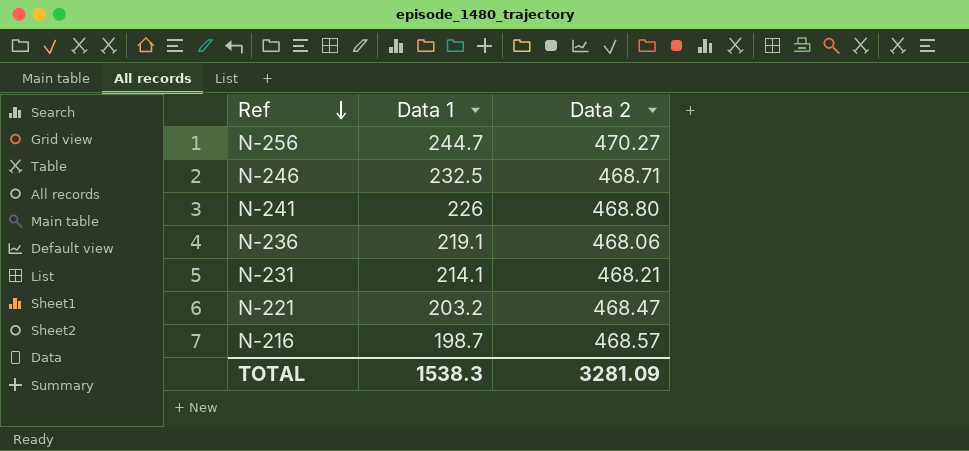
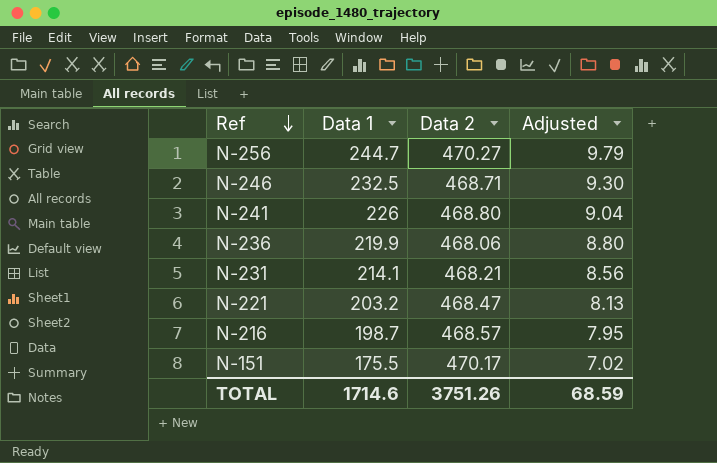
column Adjusted | formula: none -> [Data 1] * 0.04
N-236 | Data 1: 219.1 -> 219.9
row N-151: none -> 175.5 | 470.17 | 7.02
TOTAL | Data 1: 1538.3 -> 1714.6
TOTAL | Data 2: 3281.09 -> 3751.26

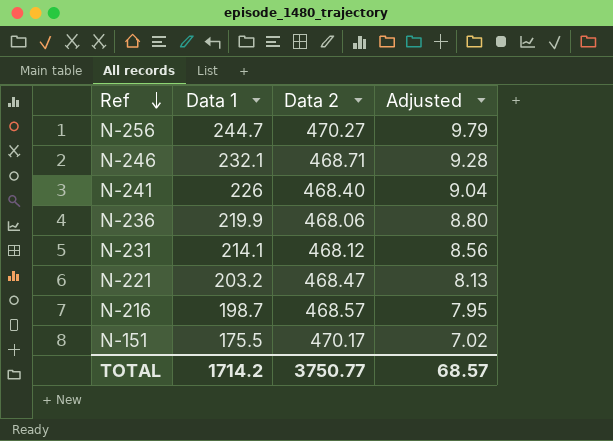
N-246 | Data 1: 232.5 -> 232.1
N-246 | Adjusted: 9.30 -> 9.28
N-241 | Data 2: 468.80 -> 468.40
N-231 | Data 2: 468.21 -> 468.12
TOTAL | Data 1: 1714.6 -> 1714.2
TOTAL | Data 2: 3751.26 -> 3750.77
TOTAL | Adjusted: 68.59 -> 68.57

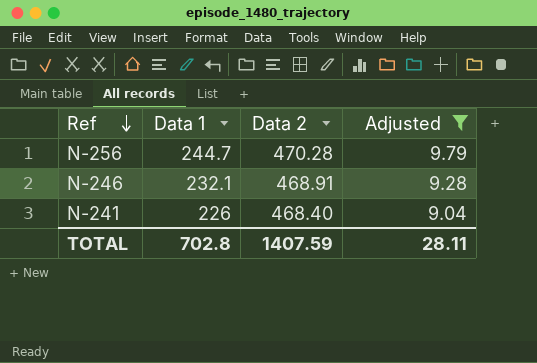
filter: none -> Adjusted >= 9.04
N-256 | Data 2: 470.27 -> 470.28
N-246 | Data 2: 468.71 -> 468.91
TOTAL | Data 1: 1714.2 -> 702.8
TOTAL | Data 2: 3750.77 -> 1407.59
TOTAL | Adjusted: 68.57 -> 28.11

